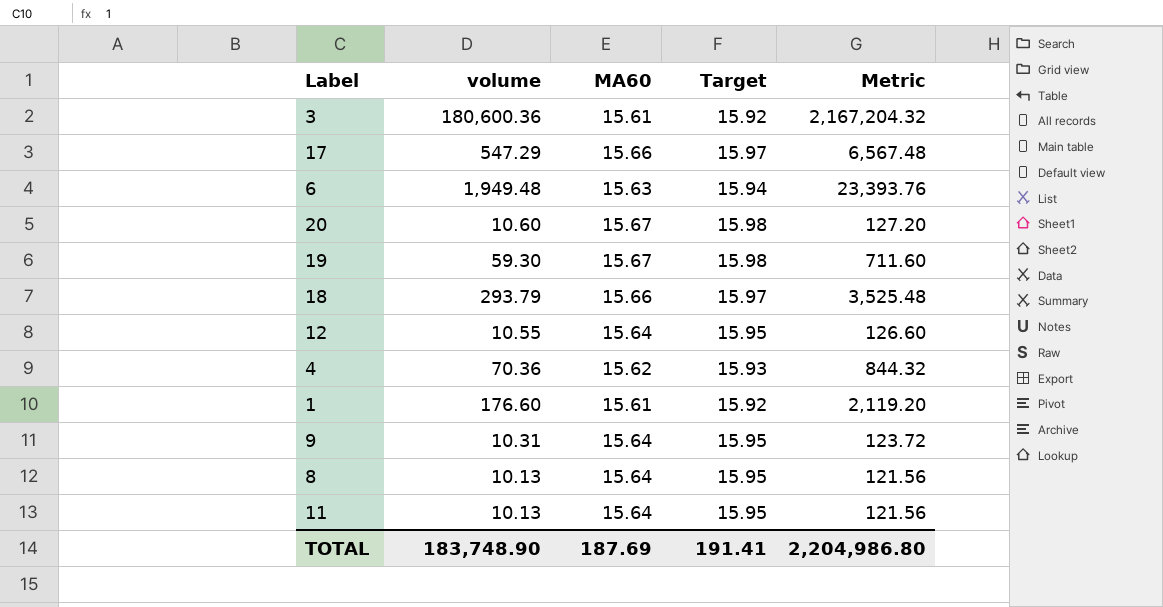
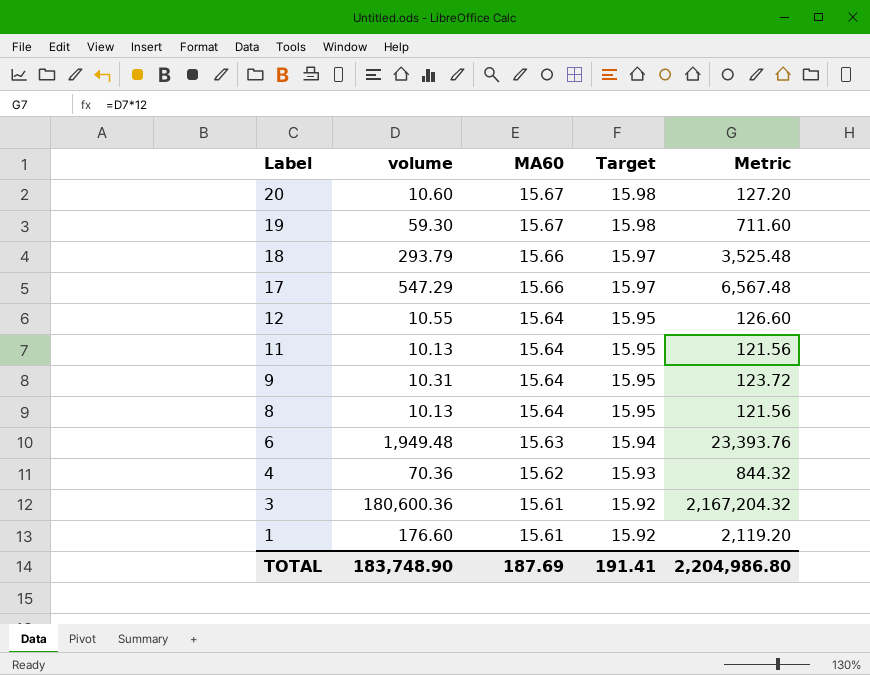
row order: none -> Label descending

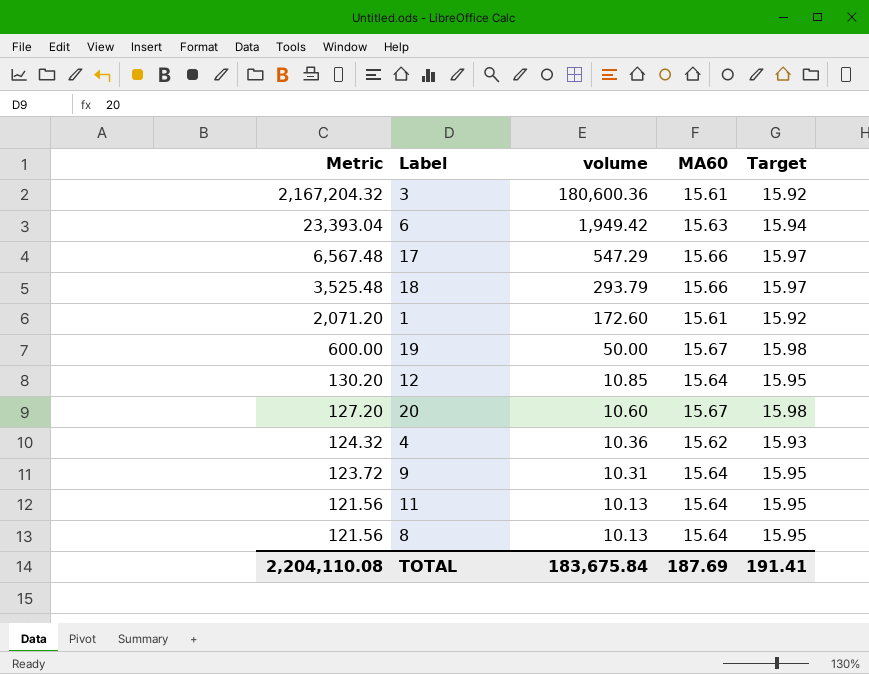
row order: Label descending -> Metric descending
column Metric | position: 5 -> 1
6 | Metric: 23,393.76 -> 23,393.04
6 | volume: 1,949.48 -> 1,949.42
1 | Metric: 2,119.20 -> 2,071.20
1 | volume: 176.60 -> 172.60
19 | Metric: 711.60 -> 600.00
19 | volume: 59.30 -> 50.00
12 | Metric: 126.60 -> 130.20
12 | volume: 10.55 -> 10.85
4 | Metric: 844.32 -> 124.32
4 | volume: 70.36 -> 10.36
TOTAL | Metric: 2,204,986.80 -> 2,204,110.08
TOTAL | volume: 183,748.90 -> 183,675.84

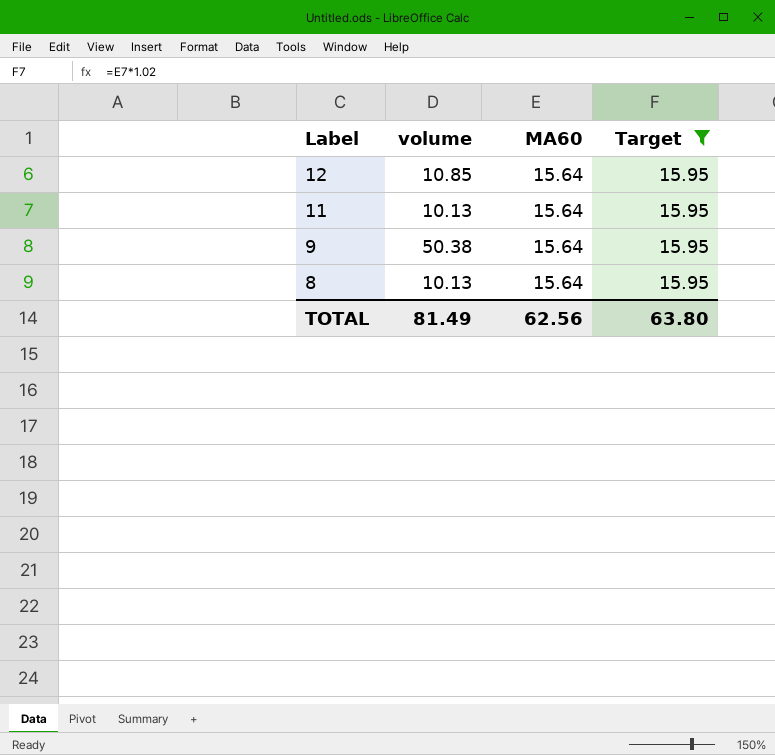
filter: none -> Target = 15.95
row order: Metric descending -> Label descending
column Metric | formula: [volume] * 12 -> none
9 | volume: 10.31 -> 50.38
TOTAL | volume: 183,675.84 -> 81.49
TOTAL | MA60: 187.69 -> 62.56
TOTAL | Target: 191.41 -> 63.80

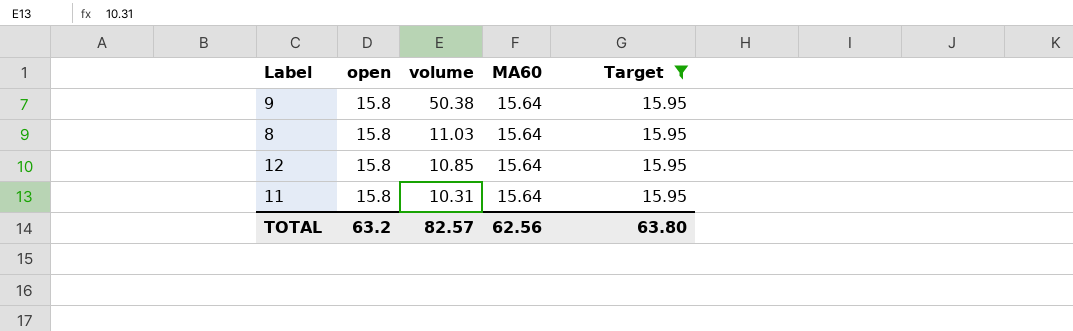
row order: Label descending -> volume descending
column open | position: none -> 2
8 | volume: 10.13 -> 11.03
11 | volume: 10.13 -> 10.31
TOTAL | volume: 81.49 -> 82.57

